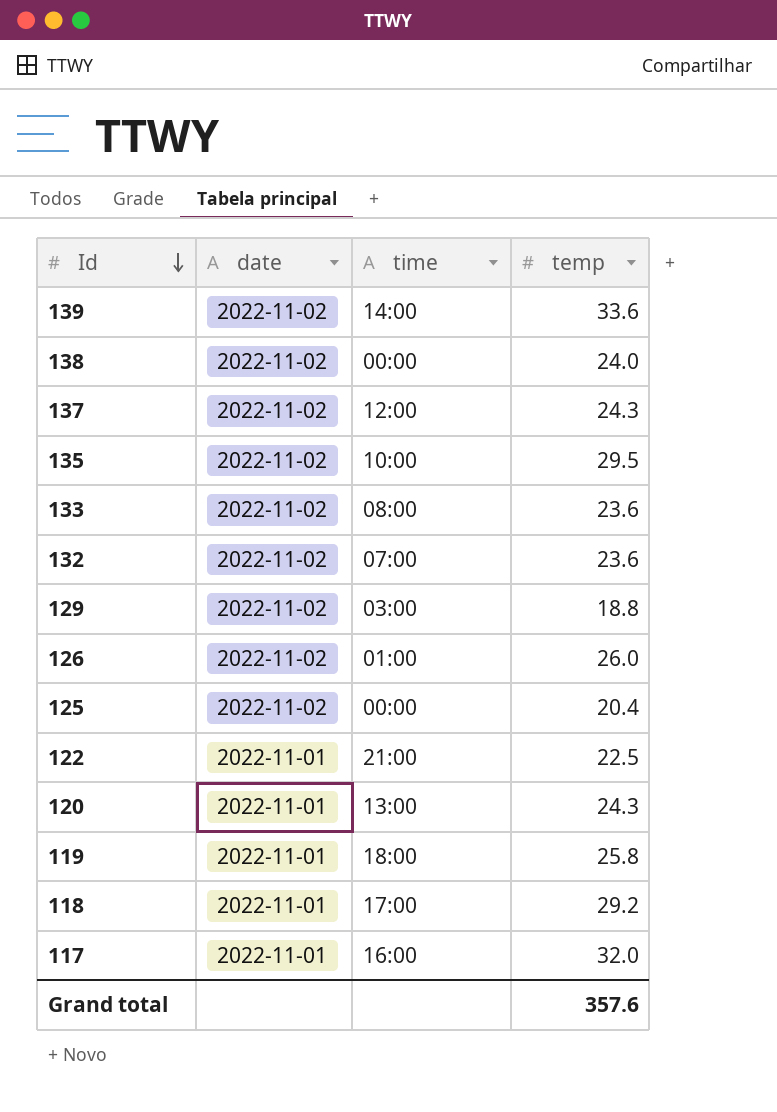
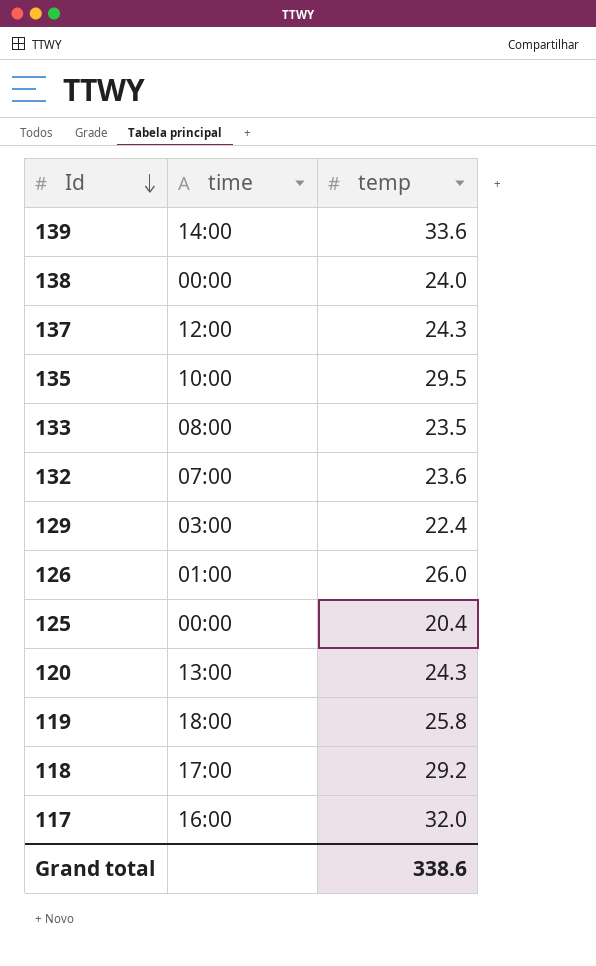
column date | position: 2 -> none
row 122: 2022-11-01 | 21:00 | 22.5 -> none
133 | temp: 23.6 -> 23.5
129 | temp: 18.8 -> 22.4
Grand total | temp: 357.6 -> 338.6

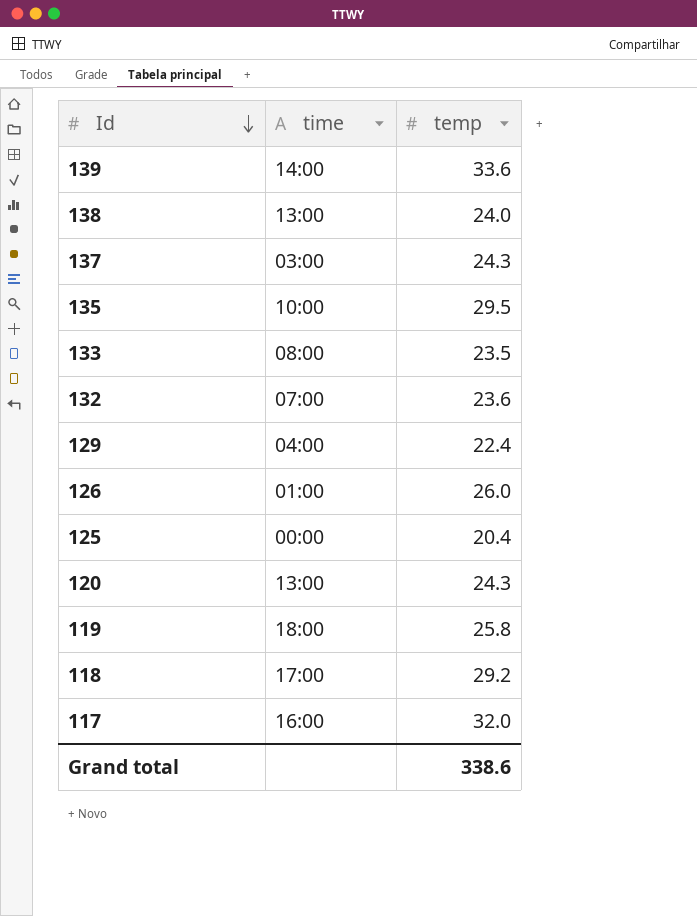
138 | time: 00:00 -> 13:00
137 | time: 12:00 -> 03:00
129 | time: 03:00 -> 04:00

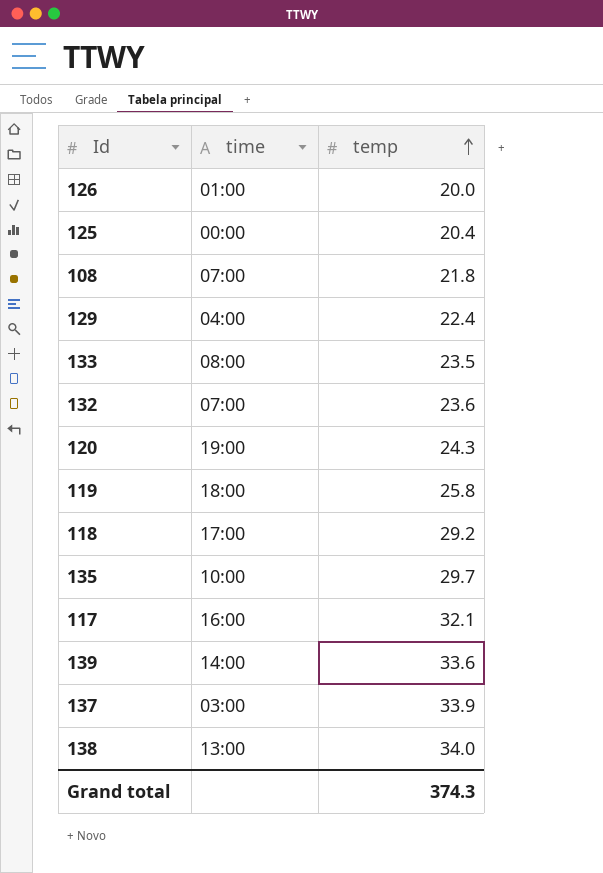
row order: Id descending -> temp ascending
126 | temp: 26.0 -> 20.0
row 108: none -> 07:00 | 21.8
120 | time: 13:00 -> 19:00
135 | temp: 29.5 -> 29.7
117 | temp: 32.0 -> 32.1
137 | temp: 24.3 -> 33.9
138 | temp: 24.0 -> 34.0
Grand total | temp: 338.6 -> 374.3

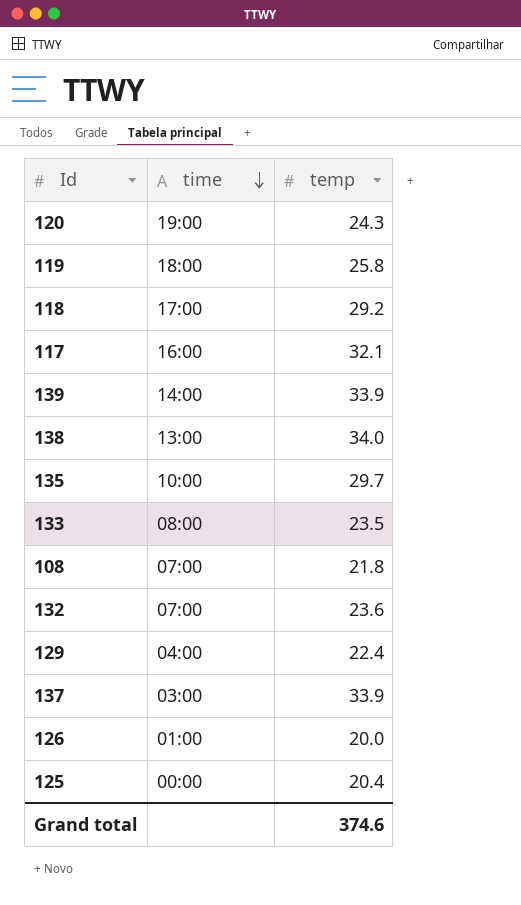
row order: temp ascending -> time descending
139 | temp: 33.6 -> 33.9
Grand total | temp: 374.3 -> 374.6

